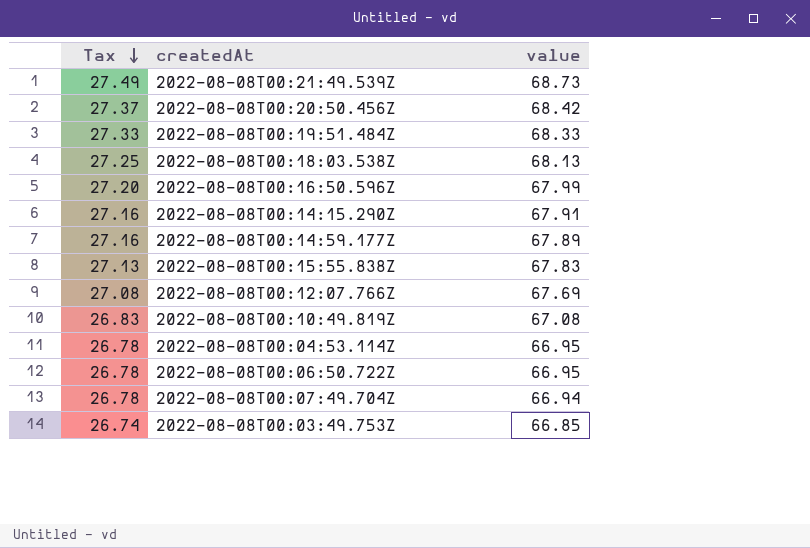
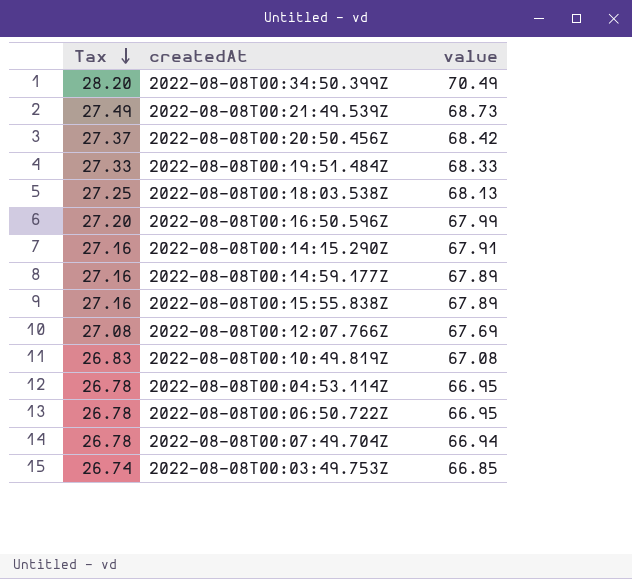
row 2022-08-08T00:34:50.399Z: none -> 28.20 | 70.49
2022-08-08T00:15:55.838Z | Tax: 27.13 -> 27.16
2022-08-08T00:15:55.838Z | value: 67.83 -> 67.89

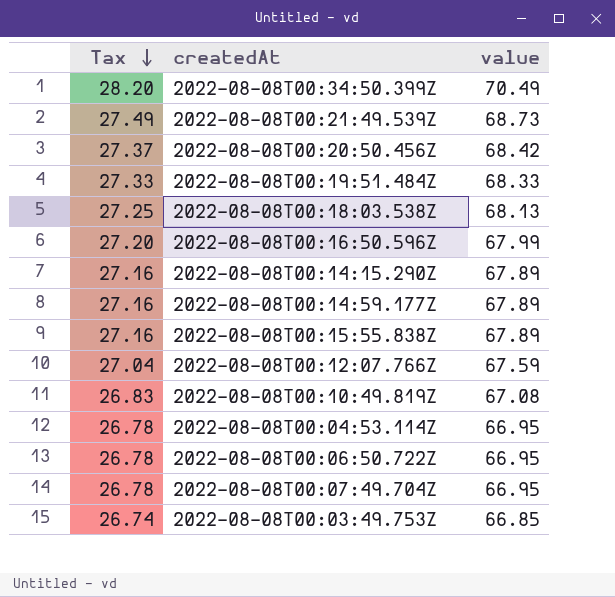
2022-08-08T00:14:15.290Z | value: 67.91 -> 67.89
2022-08-08T00:12:07.766Z | Tax: 27.08 -> 27.04
2022-08-08T00:12:07.766Z | value: 67.69 -> 67.59
2022-08-08T00:07:49.704Z | value: 66.94 -> 66.95

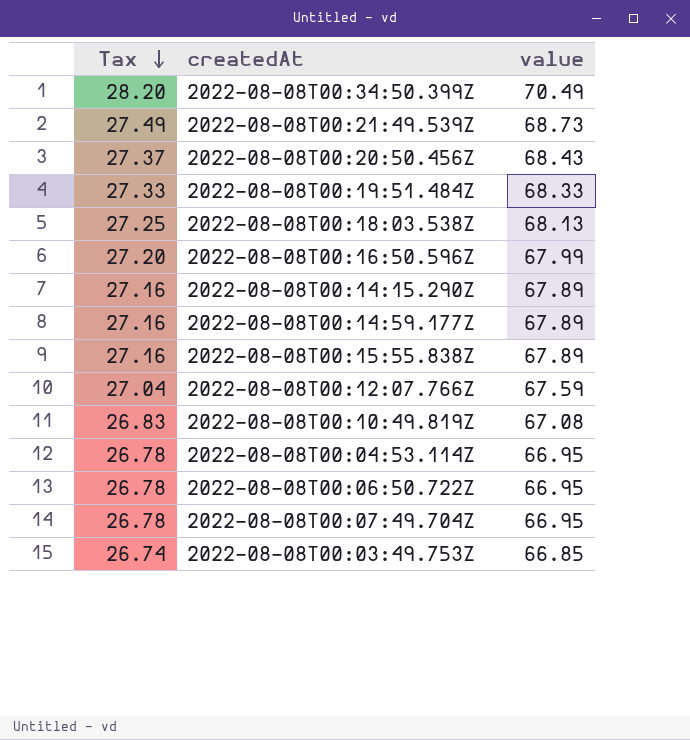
2022-08-08T00:20:50.456Z | value: 68.42 -> 68.43

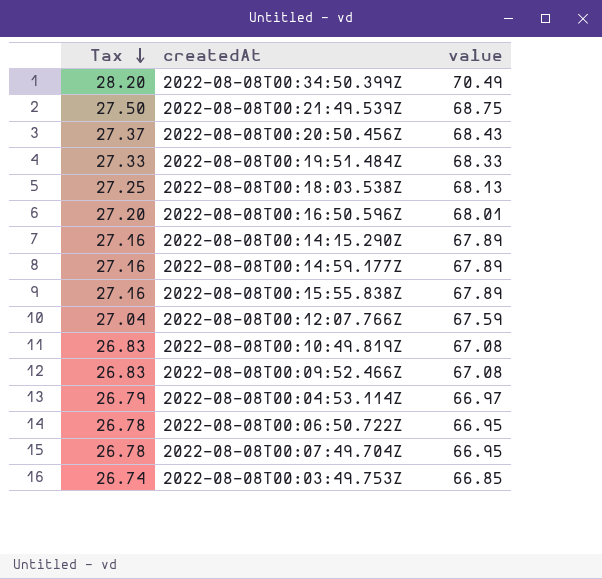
2022-08-08T00:21:49.539Z | Tax: 27.49 -> 27.50
2022-08-08T00:21:49.539Z | value: 68.73 -> 68.75
2022-08-08T00:16:50.596Z | value: 67.99 -> 68.01
row 2022-08-08T00:09:52.466Z: none -> 26.83 | 67.08
2022-08-08T00:04:53.114Z | Tax: 26.78 -> 26.79
2022-08-08T00:04:53.114Z | value: 66.95 -> 66.97

